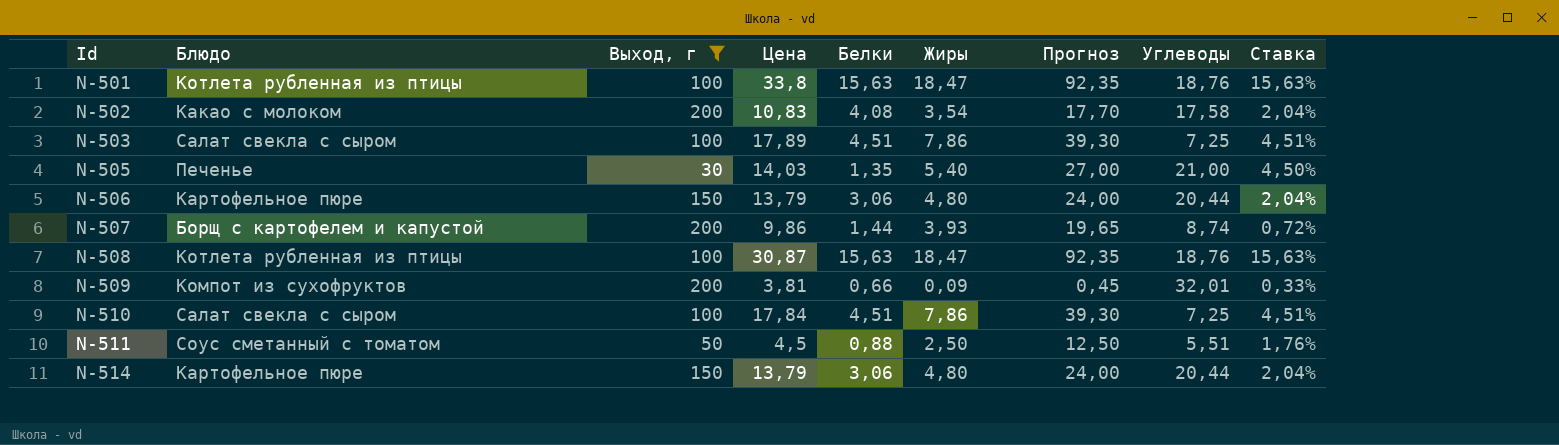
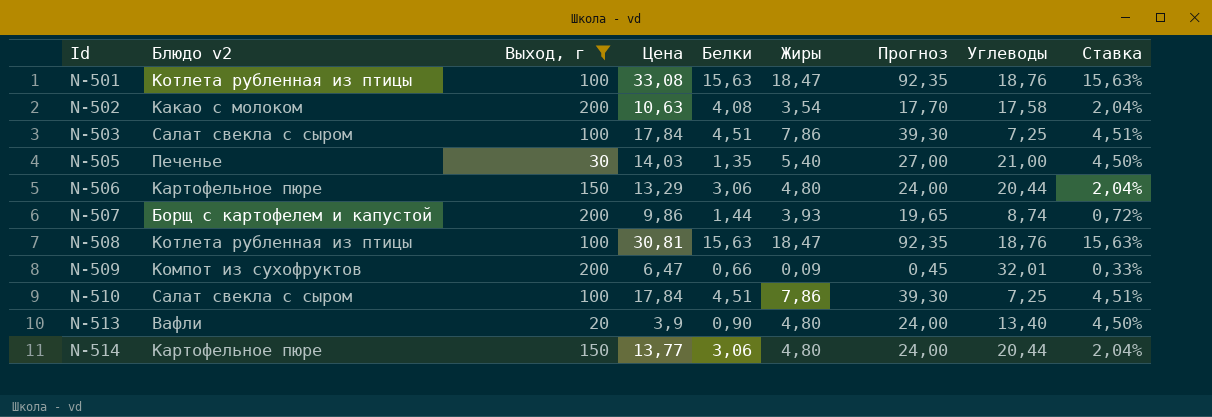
column name: Блюдо -> Блюдо v2
row N-511: Соус сметанный с томатом | 50 | 4,5 | 0,88 | 2,50 | 12,50 | 5,51 | 1,76% -> none
N-501 | Цена: 33,8 -> 33,08
N-502 | Цена: 10,83 -> 10,63
N-503 | Цена: 17,89 -> 17,84
N-506 | Цена: 13,79 -> 13,29
N-508 | Цена: 30,87 -> 30,81
N-509 | Цена: 3,81 -> 6,47
row N-513: none -> Вафли | 20 | 3,9 | 0,90 | 4,80 | 24,00 | 13,40 | 4,50%
N-514 | Цена: 13,79 -> 13,77

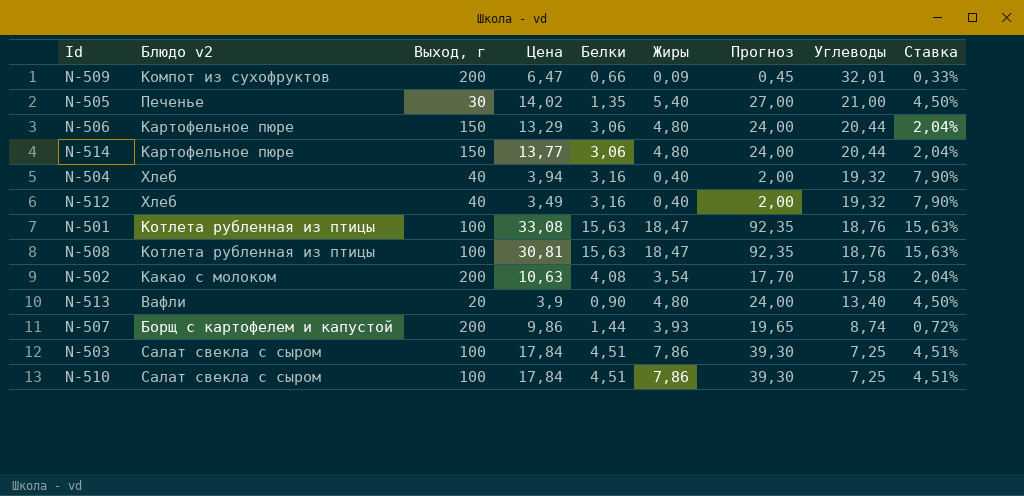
filter: Выход, г != 40 -> none
row order: Id ascending -> Углеводы descending
N-505 | Цена: 14,03 -> 14,02

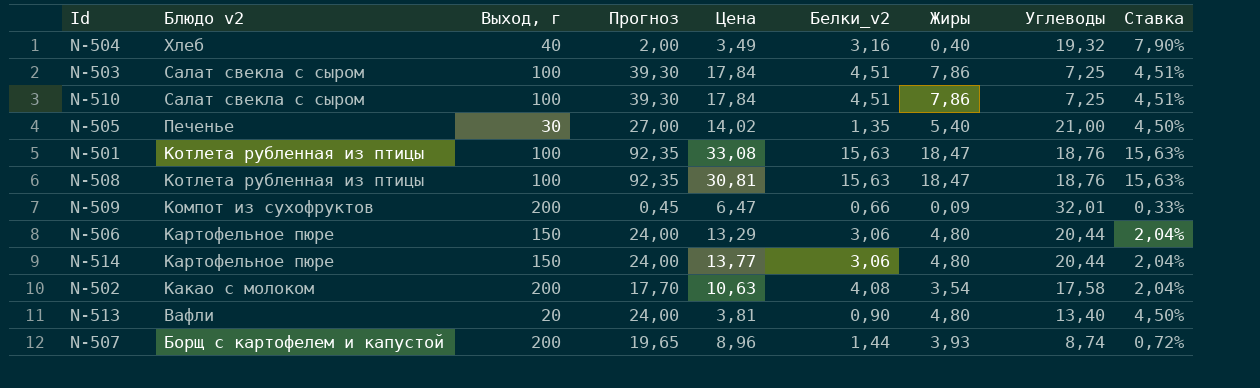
row order: Углеводы descending -> Блюдо v2 descending
column Прогноз | position: 7 -> 4
column name: Белки -> Белки_v2
row N-512: Хлеб | 40 | 3,49 | 3,16 | 0,40 | 2,00 | 19,32 | 7,90% -> none
N-504 | Цена: 3,94 -> 3,49
N-513 | Цена: 3,9 -> 3,81
N-507 | Цена: 9,86 -> 8,96

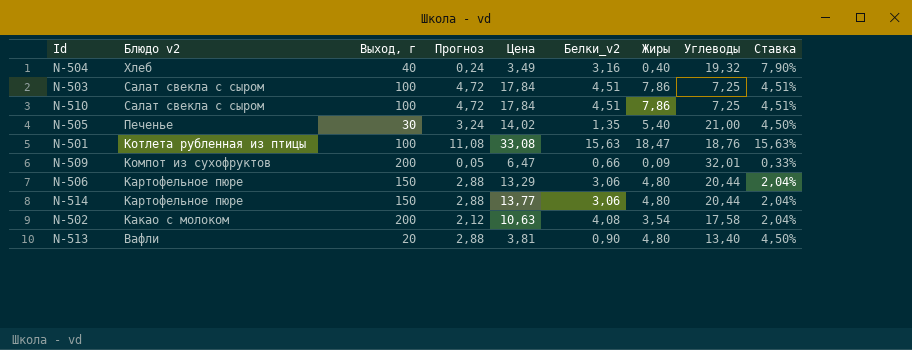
column Прогноз | formula: [Жиры] * 5 -> [Жиры] * 0,6
row N-508: Котлета рубленная из птицы | 100 | 92,35 | 30,81 | 15,63 | 18,47 | 18,76 | 15,63% -> none
row N-507: Борщ с картофелем и капустой | 200 | 19,65 | 8,96 | 1,44 | 3,93 | 8,74 | 0,72% -> none

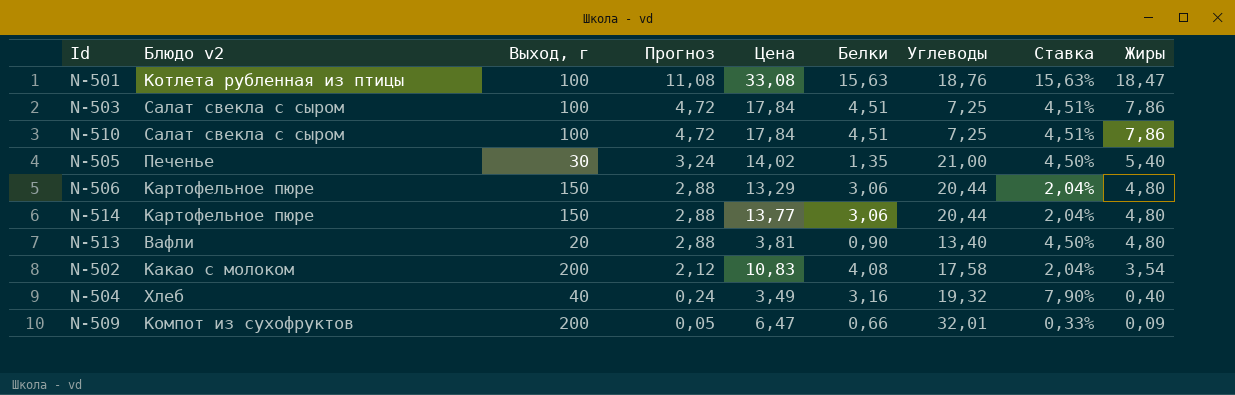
row order: Блюдо v2 descending -> Прогноз descending
column name: Белки_v2 -> Белки
column Жиры | position: 7 -> 9
N-502 | Цена: 10,63 -> 10,83

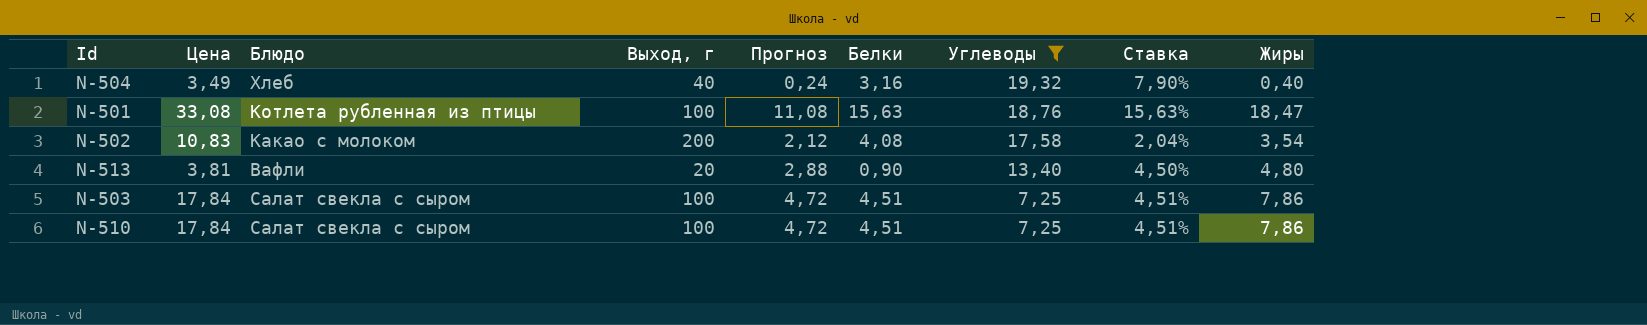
filter: none -> Углеводы <= 19,32
row order: Прогноз descending -> Углеводы descending
column Цена | position: 5 -> 2
column name: Блюдо v2 -> Блюдо

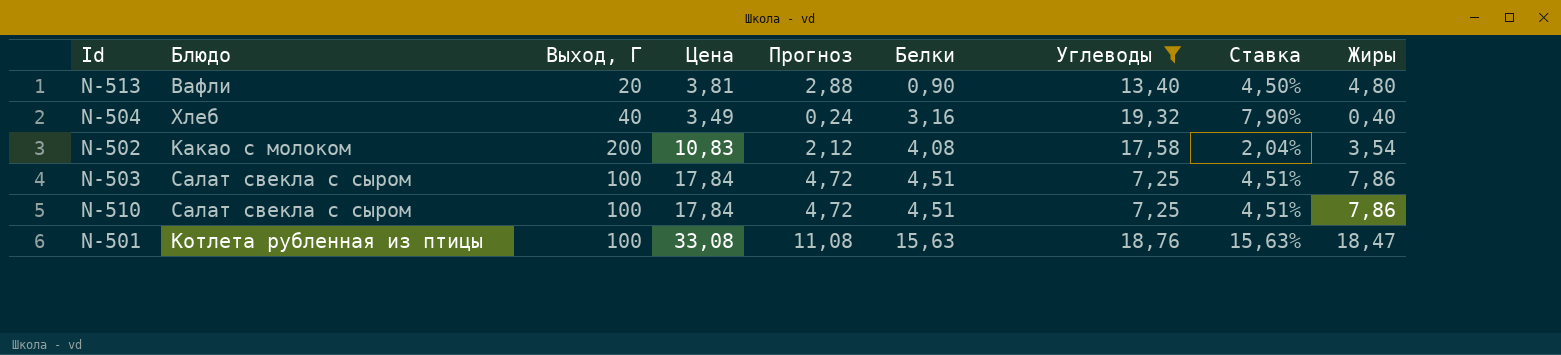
row order: Углеводы descending -> Белки ascending
column name: Выход, г -> Выход, Г
column Цена | position: 2 -> 4

